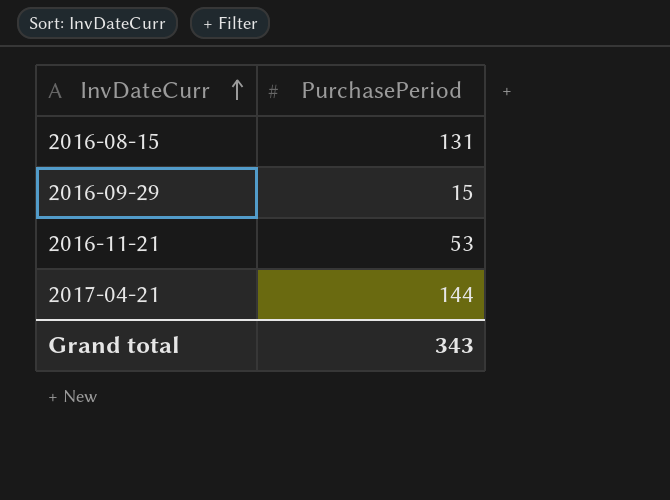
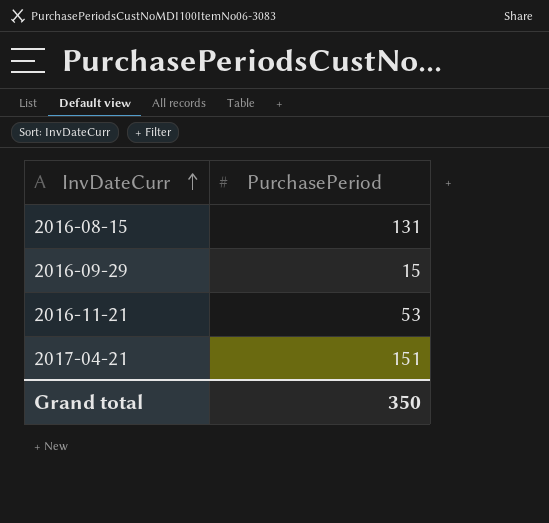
2017-04-21 | PurchasePeriod: 144 -> 151
Grand total | PurchasePeriod: 343 -> 350

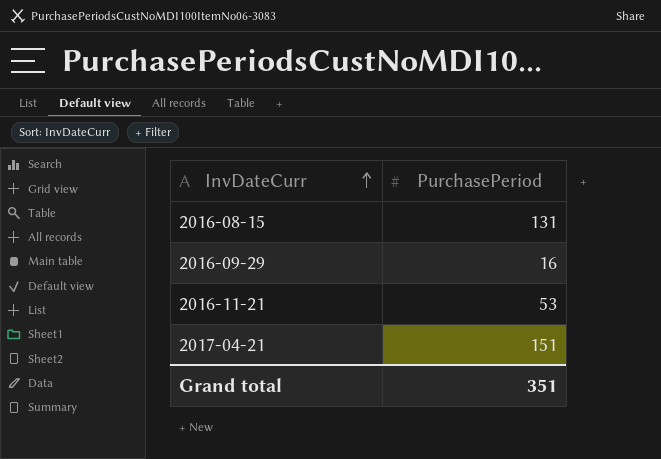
2016-09-29 | PurchasePeriod: 15 -> 16
Grand total | PurchasePeriod: 350 -> 351

